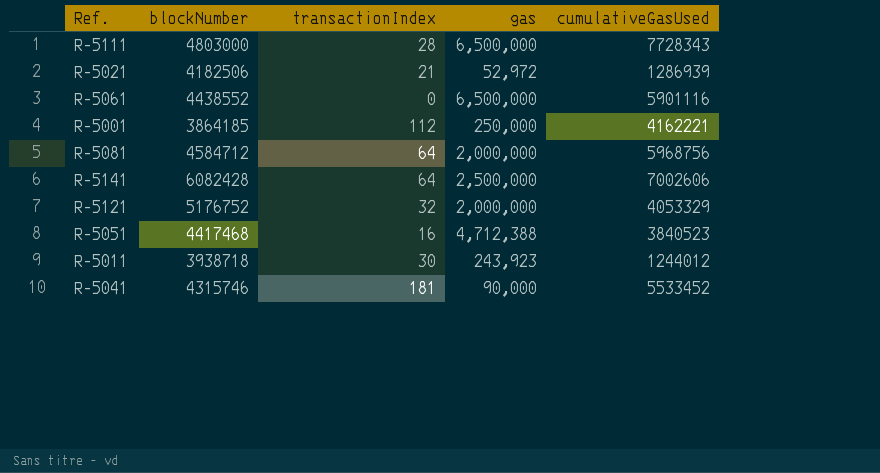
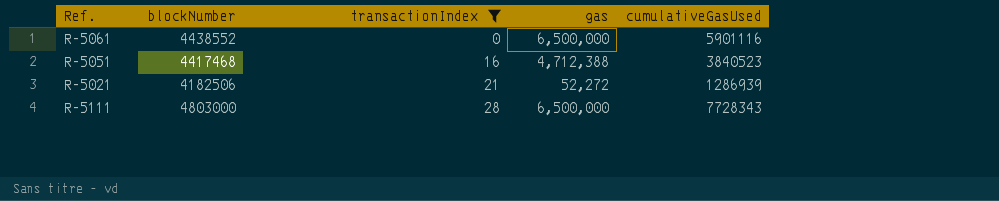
filter: none -> transactionIndex <= 28
row order: none -> transactionIndex ascending
R-5021 | gas: 52,972 -> 52,272

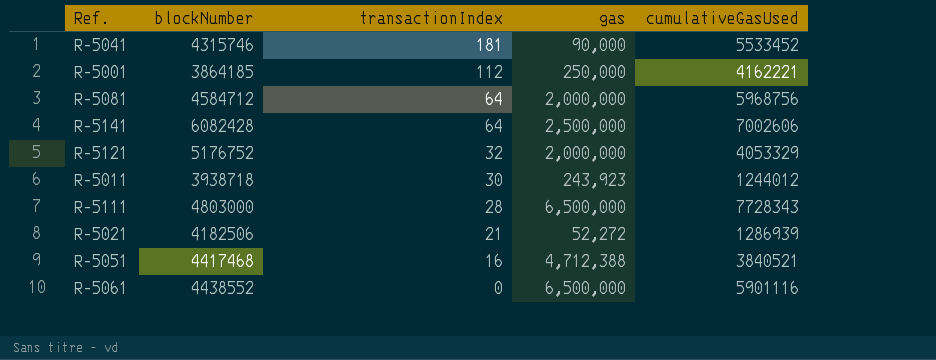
filter: transactionIndex <= 28 -> none
row order: transactionIndex ascending -> transactionIndex descending
R-5051 | cumulativeGasUsed: 3840523 -> 3840521

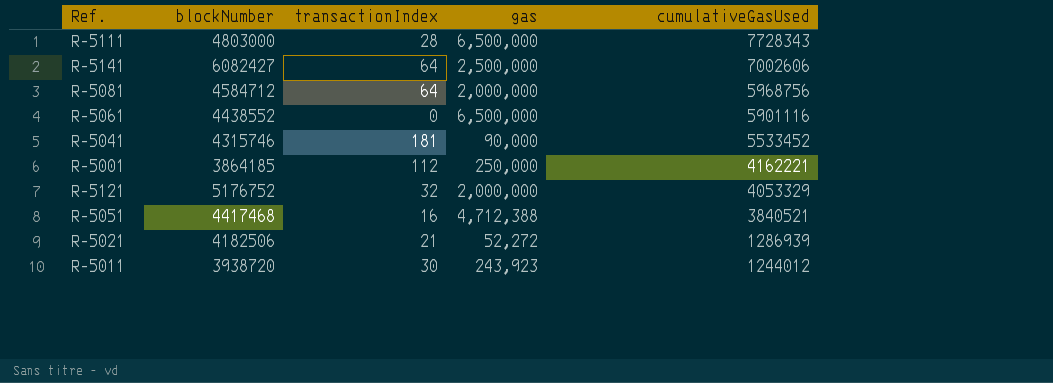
row order: transactionIndex descending -> cumulativeGasUsed descending
R-5141 | blockNumber: 6082428 -> 6082427
R-5011 | blockNumber: 3938718 -> 3938720

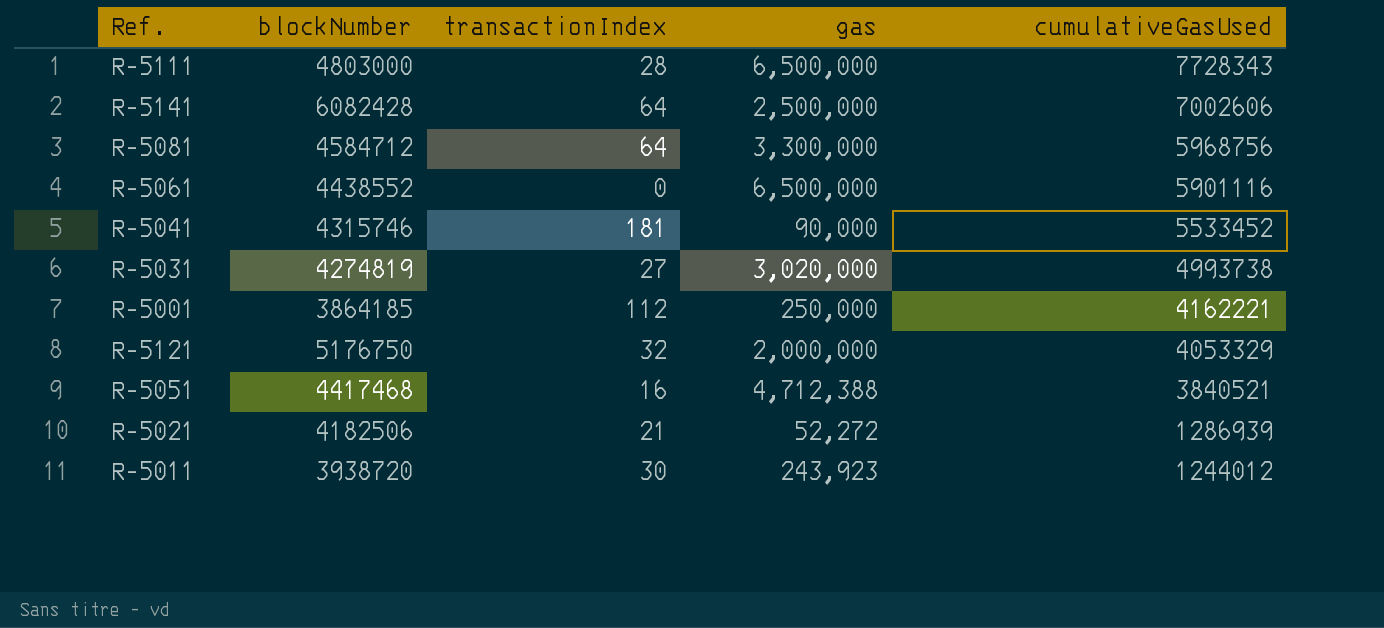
R-5141 | blockNumber: 6082427 -> 6082428
R-5081 | gas: 2,000,000 -> 3,300,000
row R-5031: none -> 4274819 | 27 | 3,020,000 | 4993738
R-5121 | blockNumber: 5176752 -> 5176750

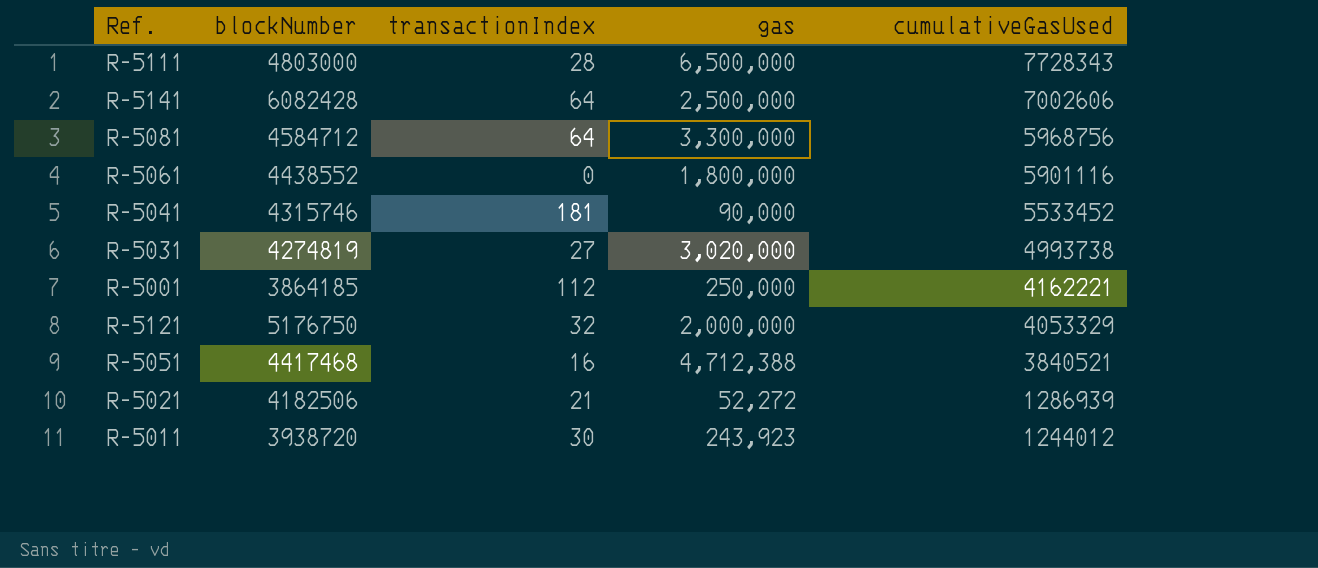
R-5061 | gas: 6,500,000 -> 1,800,000

